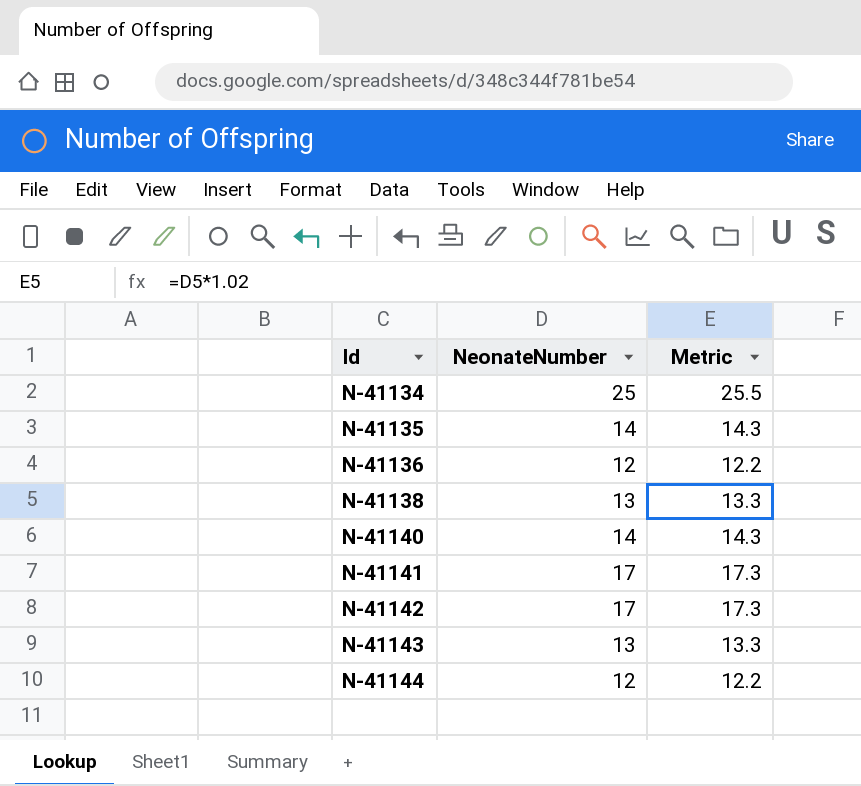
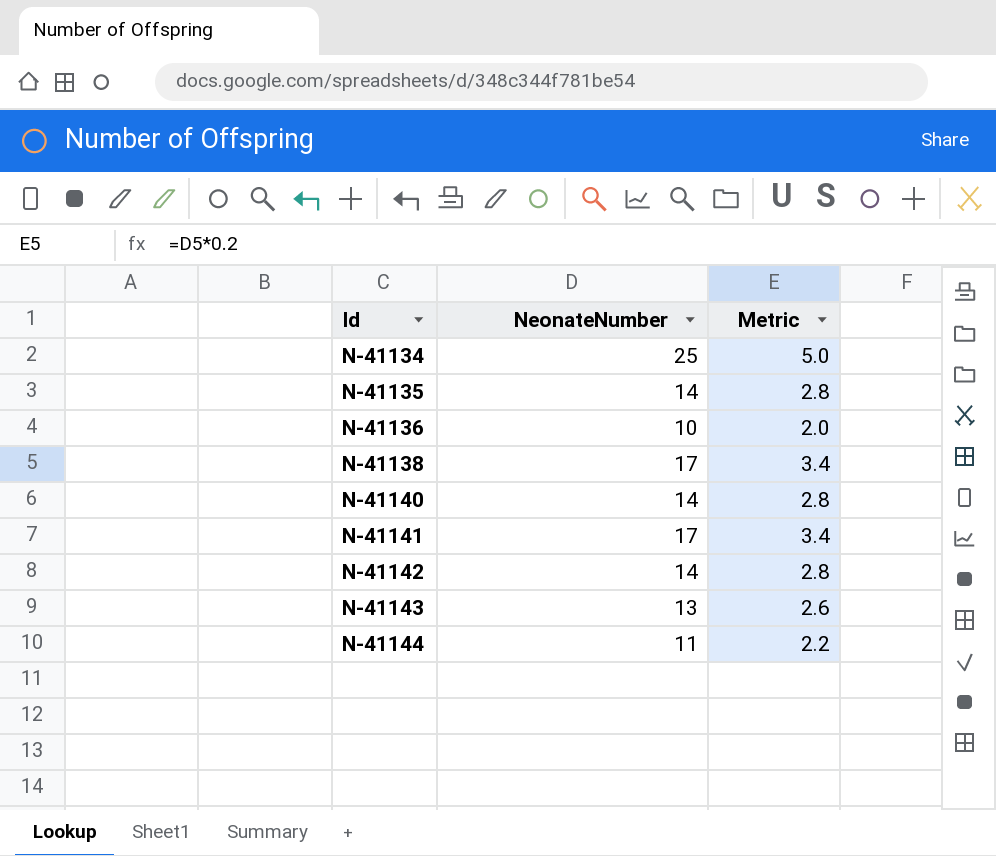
column Metric | formula: [NeonateNumber] * 1.02 -> [NeonateNumber] * 0.2
N-41136 | NeonateNumber: 12 -> 10
N-41138 | NeonateNumber: 13 -> 17
N-41142 | NeonateNumber: 17 -> 14
N-41144 | NeonateNumber: 12 -> 11

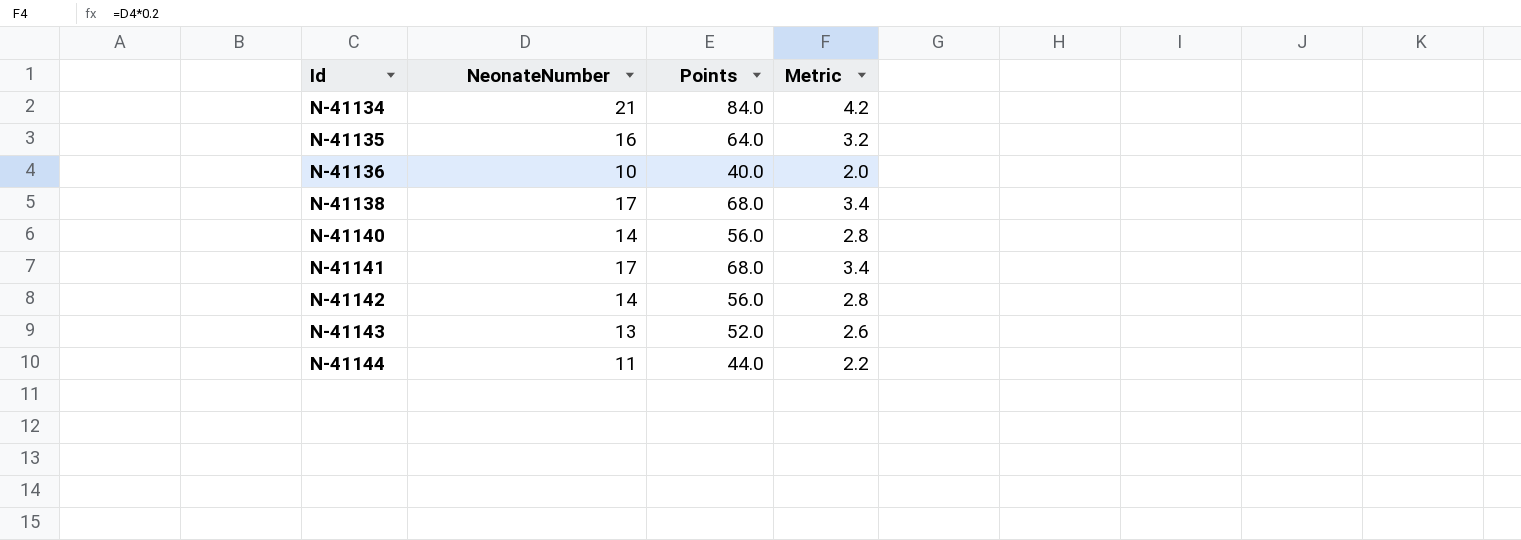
column Points | formula: none -> [NeonateNumber] * 4
N-41134 | NeonateNumber: 25 -> 21
N-41134 | Metric: 5.0 -> 4.2
N-41135 | NeonateNumber: 14 -> 16
N-41135 | Metric: 2.8 -> 3.2

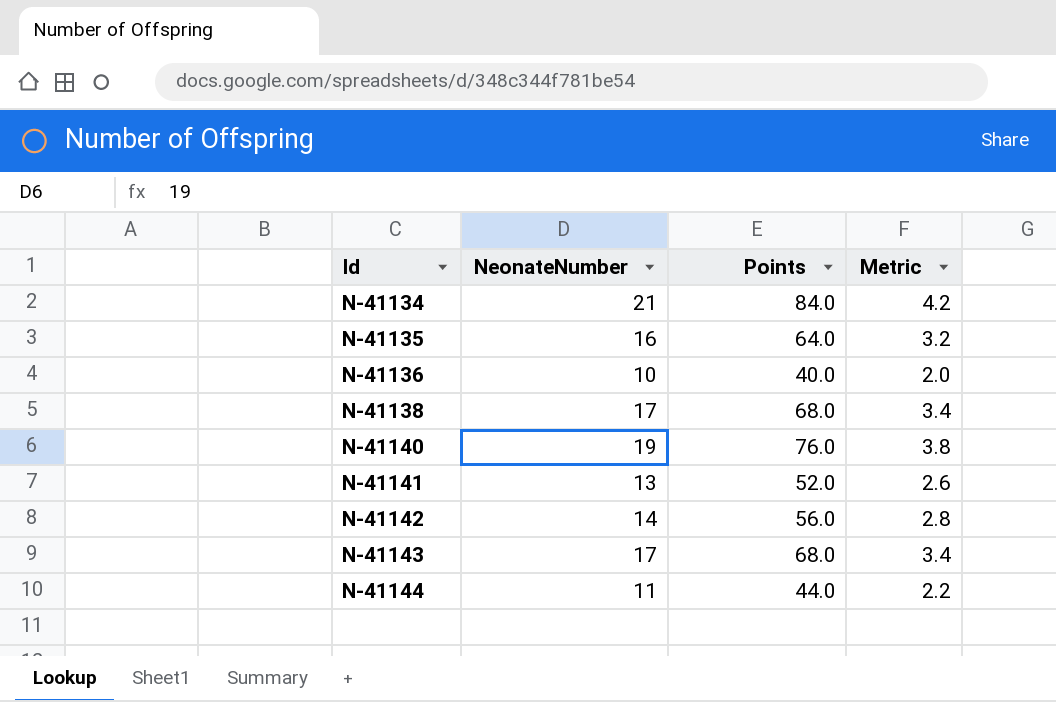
N-41140 | NeonateNumber: 14 -> 19
N-41140 | Points: 56.0 -> 76.0
N-41140 | Metric: 2.8 -> 3.8
N-41141 | NeonateNumber: 17 -> 13
N-41141 | Points: 68.0 -> 52.0
N-41141 | Metric: 3.4 -> 2.6
N-41143 | NeonateNumber: 13 -> 17
N-41143 | Points: 52.0 -> 68.0
N-41143 | Metric: 2.6 -> 3.4

